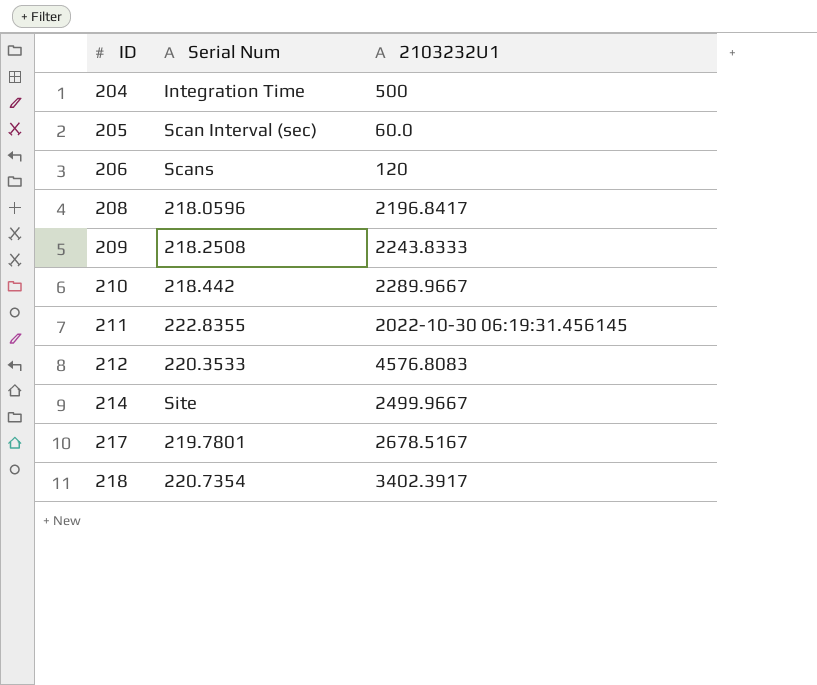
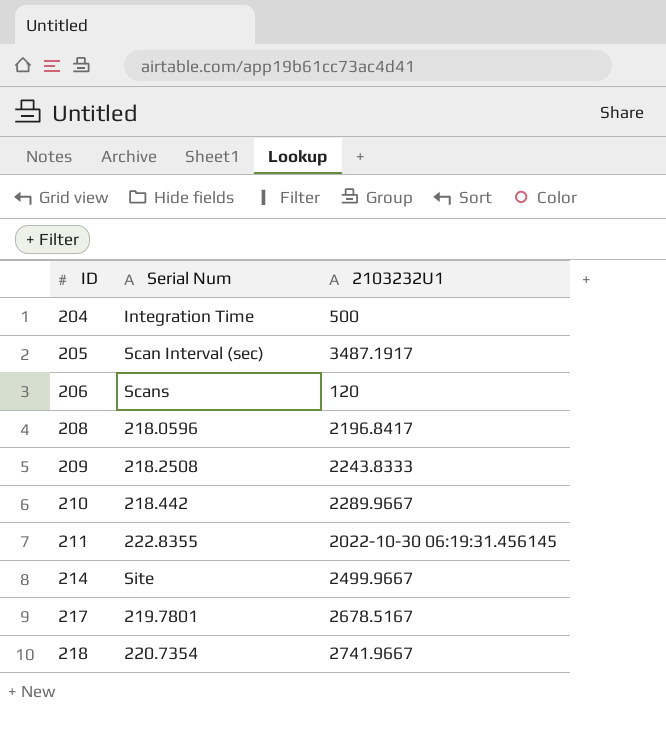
row 212: 220.3533 | 4576.8083 -> none
205 | 2103232U1: 60.0 -> 3487.1917
218 | 2103232U1: 3402.3917 -> 2741.9667

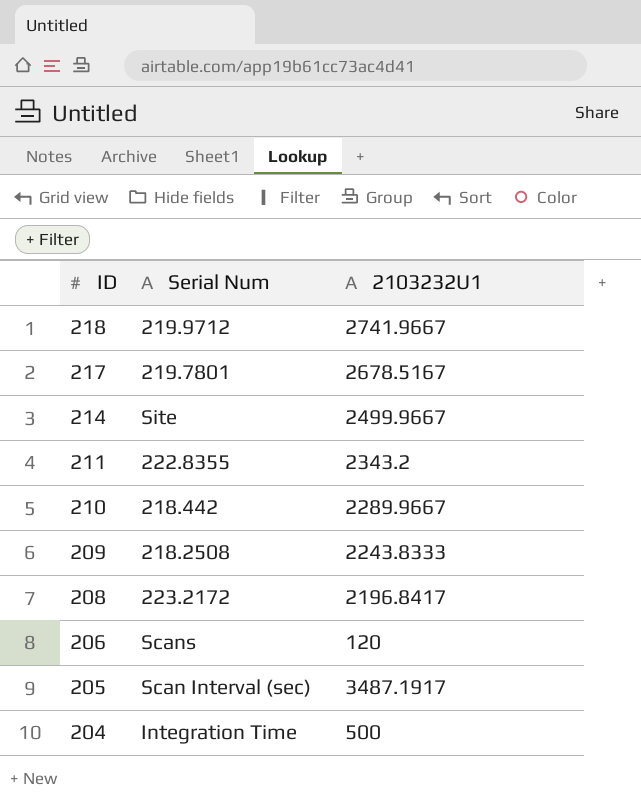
row order: ID ascending -> ID descending
218 | Serial Num: 220.7354 -> 219.9712
211 | 2103232U1: 2022-10-30 06:19:31.456145 -> 2343.2
208 | Serial Num: 218.0596 -> 223.2172

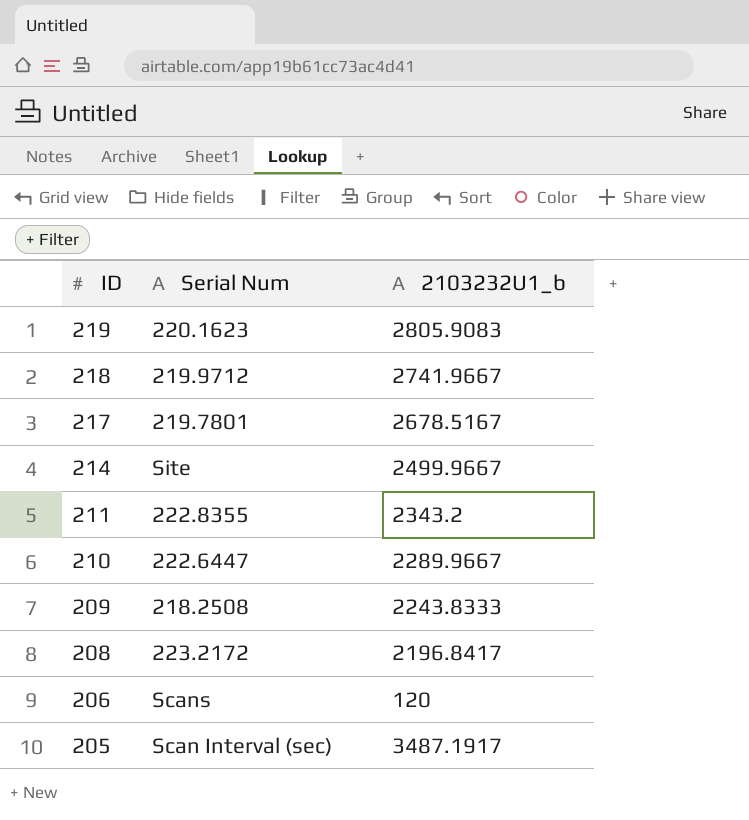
column name: 2103232U1 -> 2103232U1_b
row 204: Integration Time | 500 -> none
row 219: none -> 220.1623 | 2805.9083
210 | Serial Num: 218.442 -> 222.6447

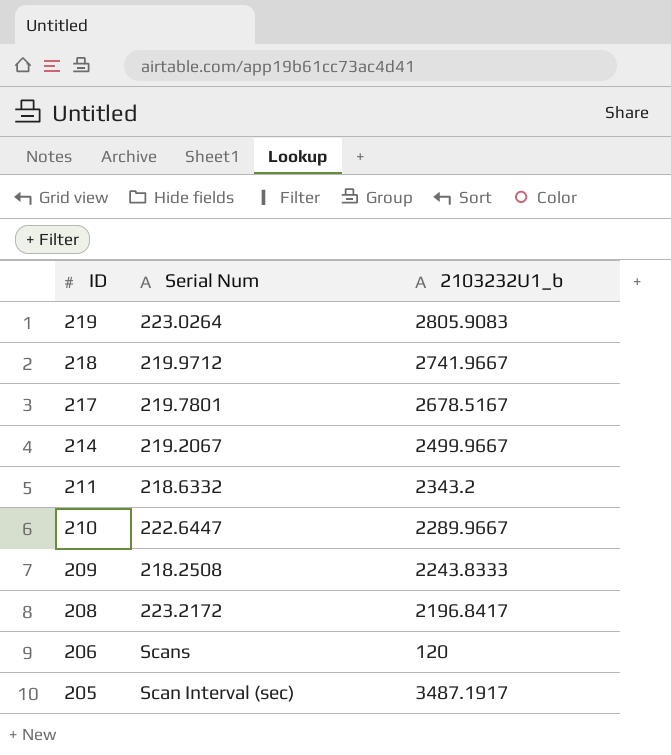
219 | Serial Num: 220.1623 -> 223.0264
214 | Serial Num: Site -> 219.2067
211 | Serial Num: 222.8355 -> 218.6332

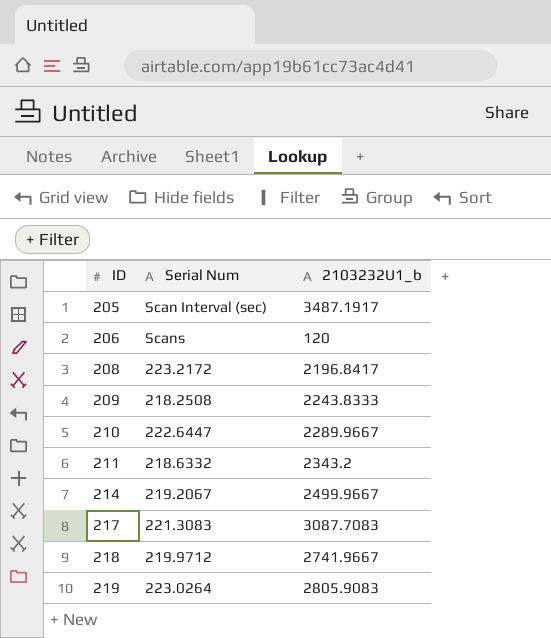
row order: ID descending -> ID ascending
217 | Serial Num: 219.7801 -> 221.3083
217 | 2103232U1_b: 2678.5167 -> 3087.7083

